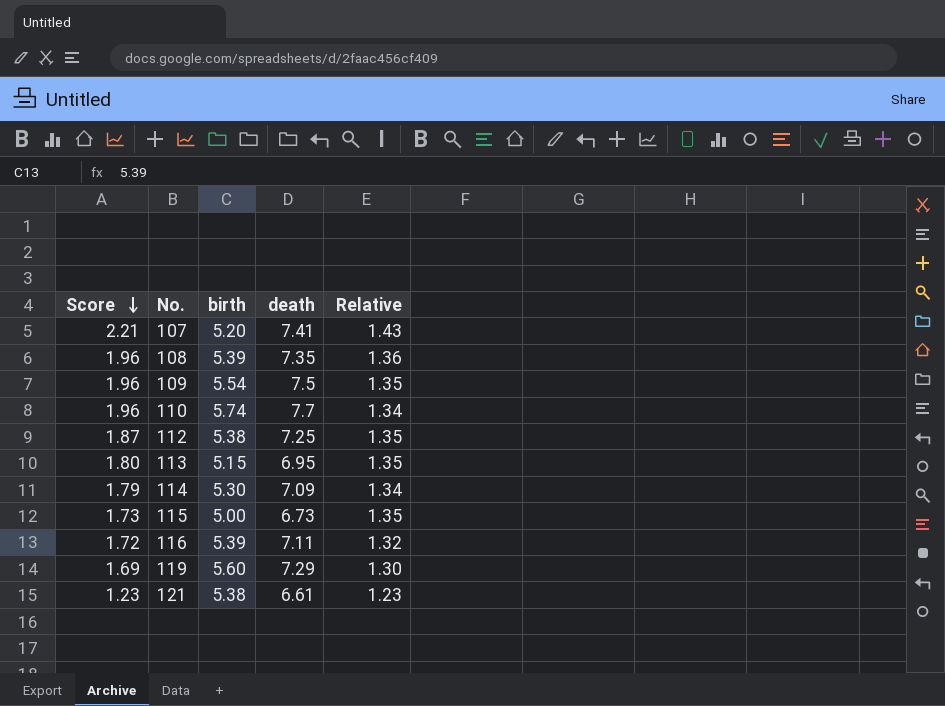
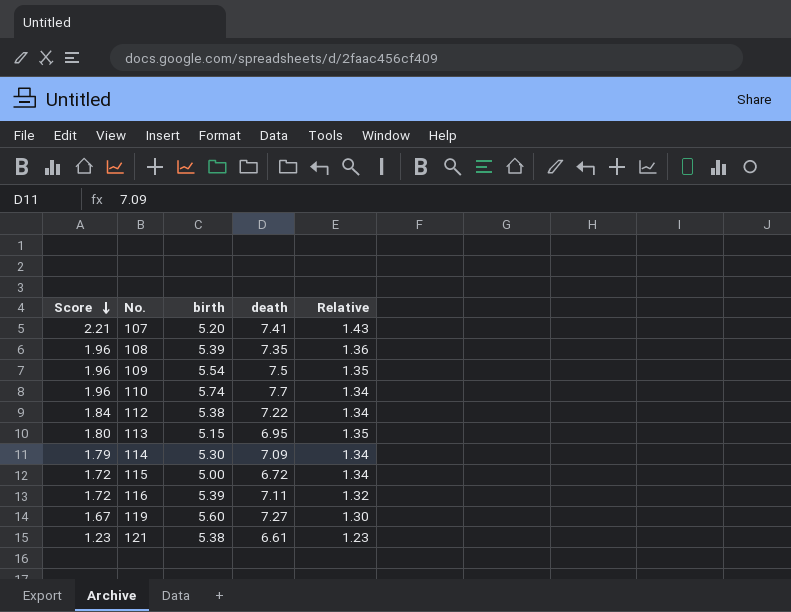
112 | Score: 1.87 -> 1.84
112 | death: 7.25 -> 7.22
112 | Relative: 1.35 -> 1.34
115 | Score: 1.73 -> 1.72
115 | death: 6.73 -> 6.72
115 | Relative: 1.35 -> 1.34
119 | Score: 1.69 -> 1.67
119 | death: 7.29 -> 7.27

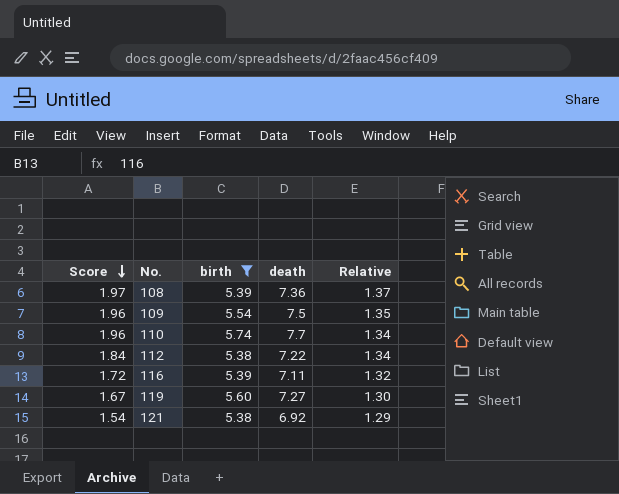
filter: none -> birth >= 5.38
108 | Score: 1.96 -> 1.97
108 | death: 7.35 -> 7.36
108 | Relative: 1.36 -> 1.37
121 | Score: 1.23 -> 1.54
121 | death: 6.61 -> 6.92
121 | Relative: 1.23 -> 1.29

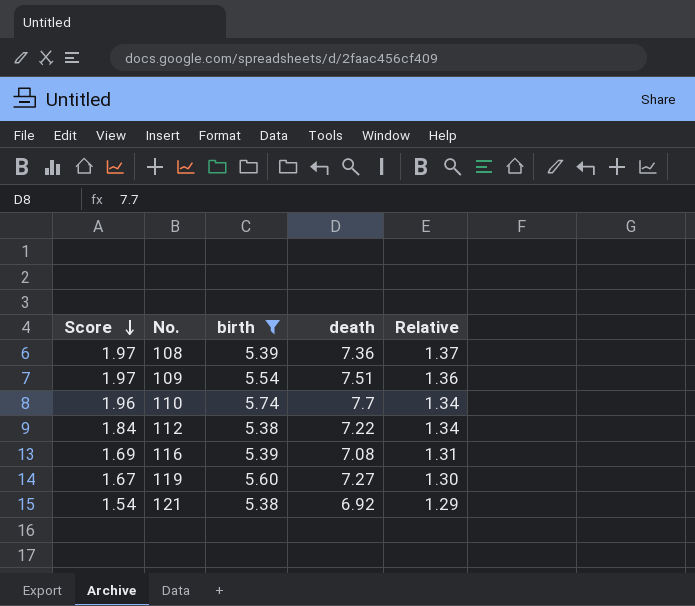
109 | Score: 1.96 -> 1.97
109 | death: 7.5 -> 7.51
109 | Relative: 1.35 -> 1.36
116 | Score: 1.72 -> 1.69
116 | death: 7.11 -> 7.08
116 | Relative: 1.32 -> 1.31

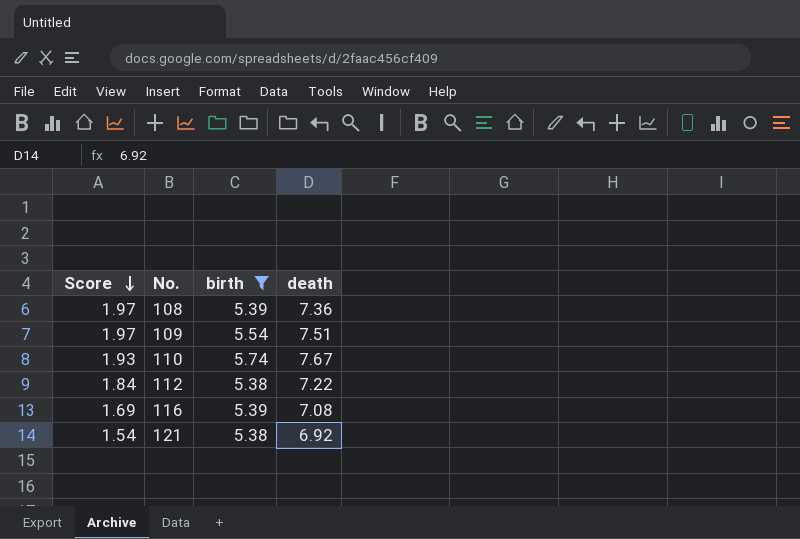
column Relative | formula: [death] / [birth] -> none
row 119: 1.67 | 5.60 | 7.27 | 1.30 -> none
110 | Score: 1.96 -> 1.93
110 | death: 7.7 -> 7.67

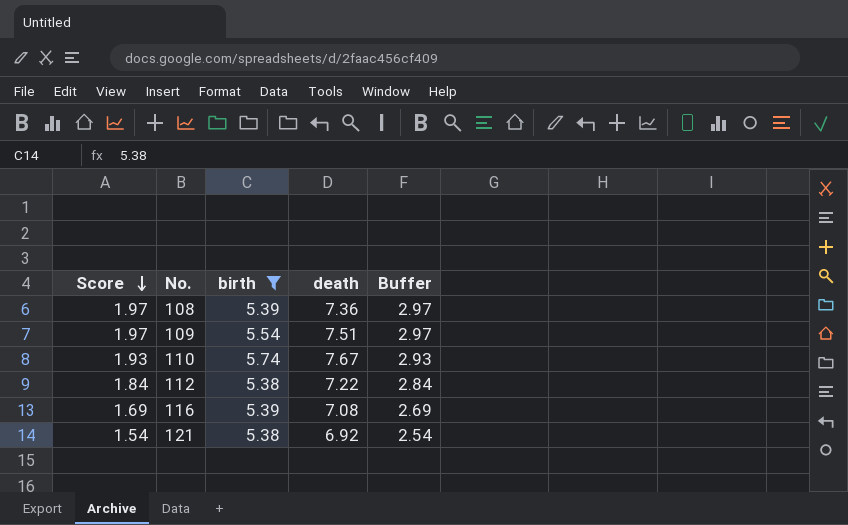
column Buffer | formula: none -> [Score] + 1

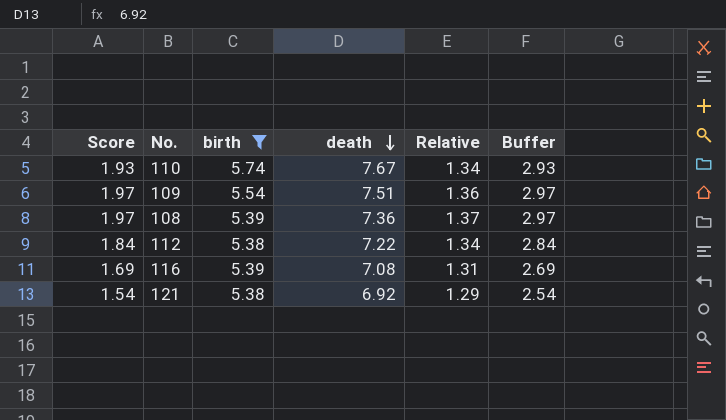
row order: Score descending -> death descending
column Relative | formula: none -> [death] / [birth]

